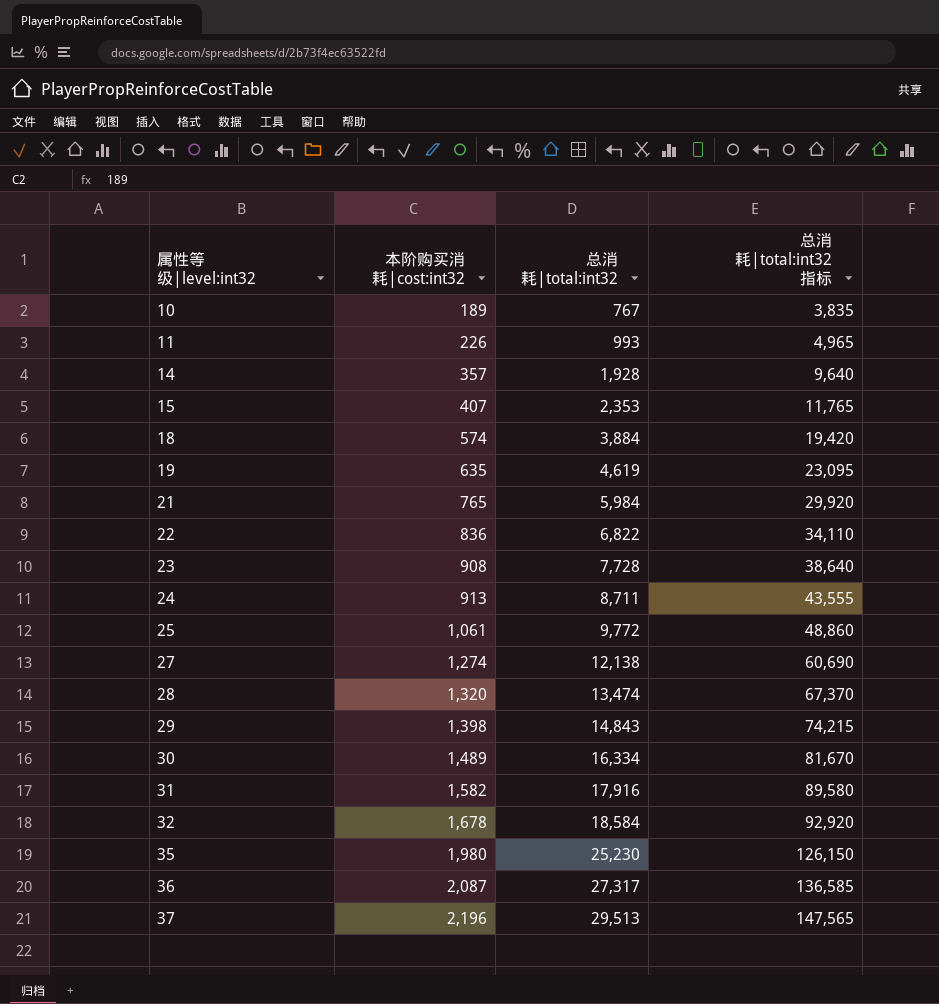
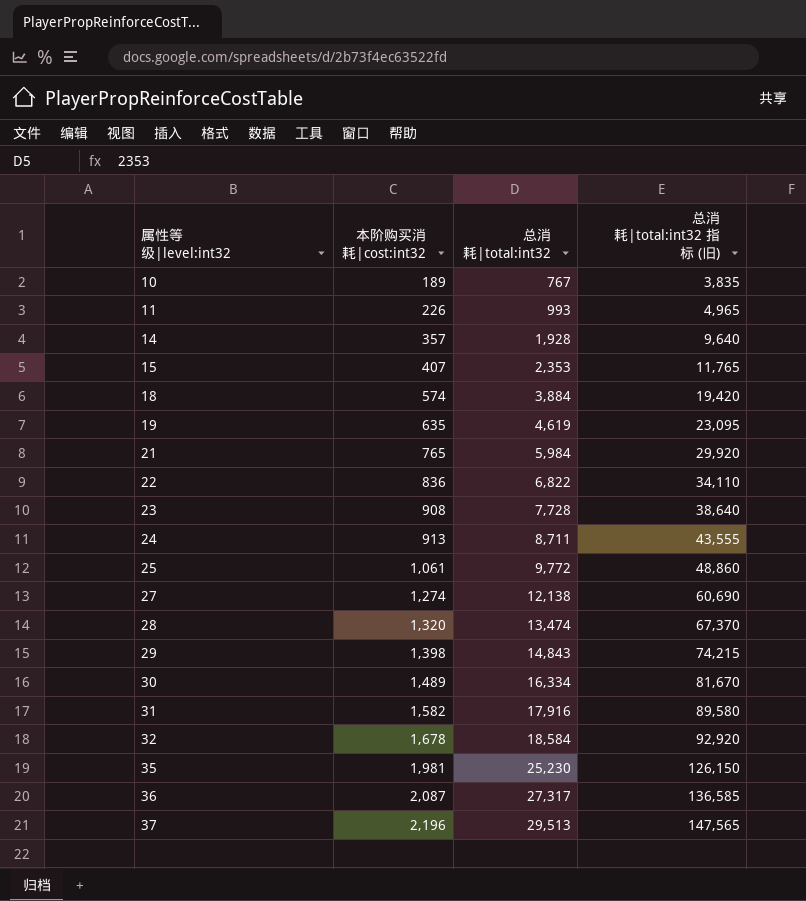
column name: 总消耗|total:int32 指标 -> 总消耗|total:int32 指标 (旧)
35 | 本阶购买消耗|cost:int32: 1,980 -> 1,981

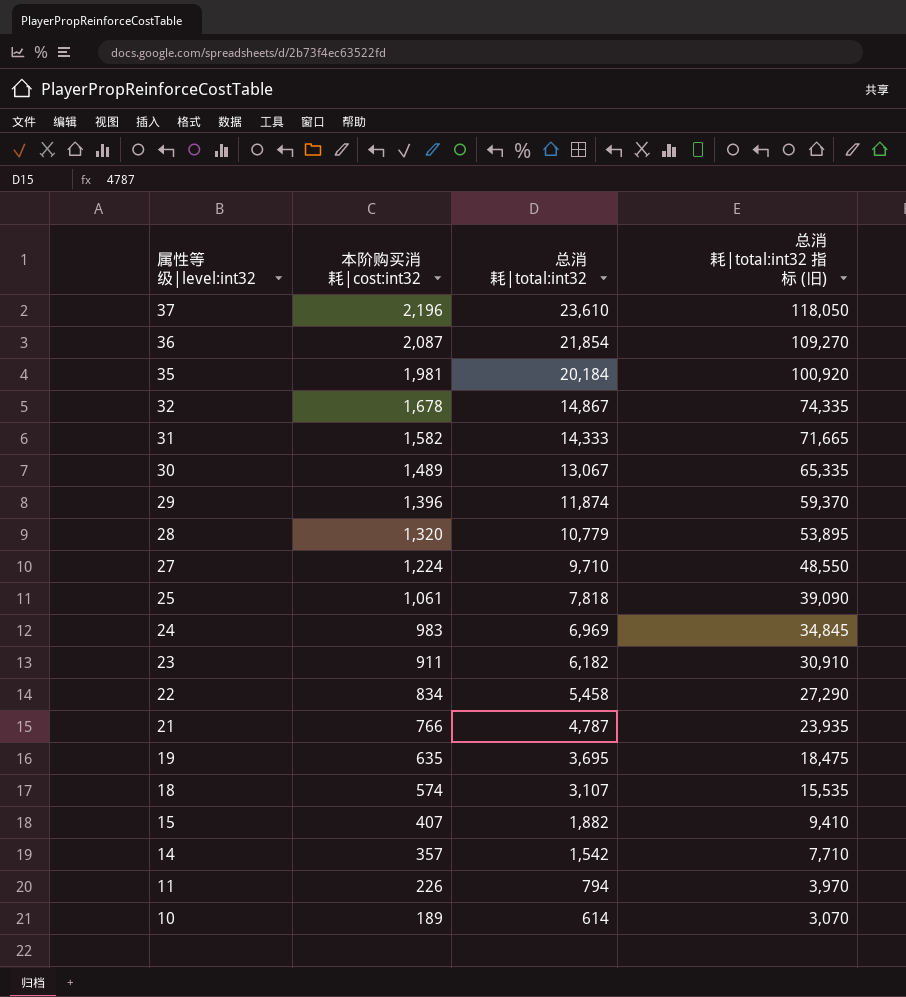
row order: 属性等级|level:int32 ascending -> 属性等级|level:int32 descending
37 | 总消耗|total:int32: 29,513 -> 23,610
37 | 总消耗|total:int32 指标 (旧): 147,565 -> 118,050
36 | 总消耗|total:int32: 27,317 -> 21,854
36 | 总消耗|total:int32 指标 (旧): 136,585 -> 109,270
35 | 总消耗|total:int32: 25,230 -> 20,184
35 | 总消耗|total:int32 指标 (旧): 126,150 -> 100,920
32 | 总消耗|total:int32: 18,584 -> 14,867
32 | 总消耗|total:int32 指标 (旧): 92,920 -> 74,335
31 | 总消耗|total:int32: 17,916 -> 14,333
31 | 总消耗|total:int32 指标 (旧): 89,580 -> 71,665
30 | 总消耗|total:int32: 16,334 -> 13,067
30 | 总消耗|total:int32 指标 (旧): 81,670 -> 65,335
29 | 本阶购买消耗|cost:int32: 1,398 -> 1,396
29 | 总消耗|total:int32: 14,843 -> 11,874
29 | 总消耗|total:int32 指标 (旧): 74,215 -> 59,370
28 | 总消耗|total:int32: 13,474 -> 10,779
28 | 总消耗|total:int32 指标 (旧): 67,370 -> 53,895
27 | 本阶购买消耗|cost:int32: 1,274 -> 1,224
27 | 总消耗|total:int32: 12,138 -> 9,710
27 | 总消耗|total:int32 指标 (旧): 60,690 -> 48,550
25 | 总消耗|total:int32: 9,772 -> 7,818
25 | 总消耗|total:int32 指标 (旧): 48,860 -> 39,090
24 | 本阶购买消耗|cost:int32: 913 -> 983
24 | 总消耗|total:int32: 8,711 -> 6,969
24 | 总消耗|total:int32 指标 (旧): 43,555 -> 34,845
23 | 本阶购买消耗|cost:int32: 908 -> 911
23 | 总消耗|total:int32: 7,728 -> 6,182
23 | 总消耗|total:int32 指标 (旧): 38,640 -> 30,910
22 | 本阶购买消耗|cost:int32: 836 -> 834
22 | 总消耗|total:int32: 6,822 -> 5,458
22 | 总消耗|total:int32 指标 (旧): 34,110 -> 27,290
21 | 本阶购买消耗|cost:int32: 765 -> 766
21 | 总消耗|total:int32: 5,984 -> 4,787
21 | 总消耗|total:int32 指标 (旧): 29,920 -> 23,935
19 | 总消耗|total:int32: 4,619 -> 3,695
19 | 总消耗|total:int32 指标 (旧): 23,095 -> 18,475
18 | 总消耗|total:int32: 3,884 -> 3,107
18 | 总消耗|total:int32 指标 (旧): 19,420 -> 15,535
15 | 总消耗|total:int32: 2,353 -> 1,882
15 | 总消耗|total:int32 指标 (旧): 11,765 -> 9,410
14 | 总消耗|total:int32: 1,928 -> 1,542
14 | 总消耗|total:int32 指标 (旧): 9,640 -> 7,710
11 | 总消耗|total:int32: 993 -> 794
11 | 总消耗|total:int32 指标 (旧): 4,965 -> 3,970
10 | 总消耗|total:int32: 767 -> 614
10 | 总消耗|total:int32 指标 (旧): 3,835 -> 3,070

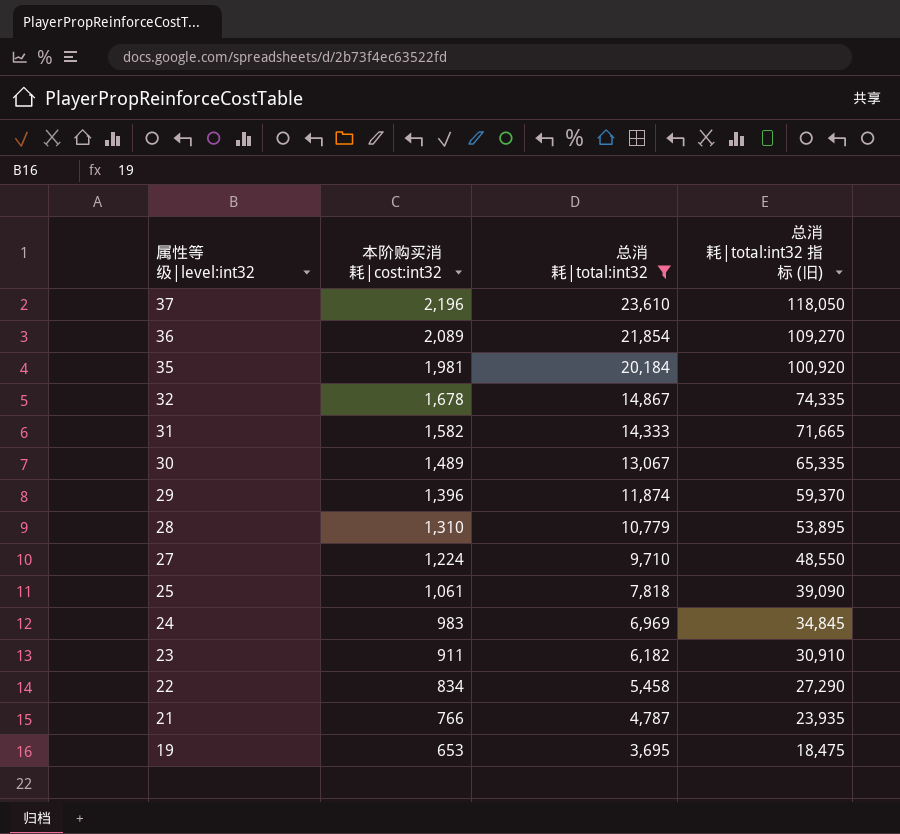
filter: none -> 总消耗|total:int32 >= 3,695
36 | 本阶购买消耗|cost:int32: 2,087 -> 2,089
28 | 本阶购买消耗|cost:int32: 1,320 -> 1,310
19 | 本阶购买消耗|cost:int32: 635 -> 653

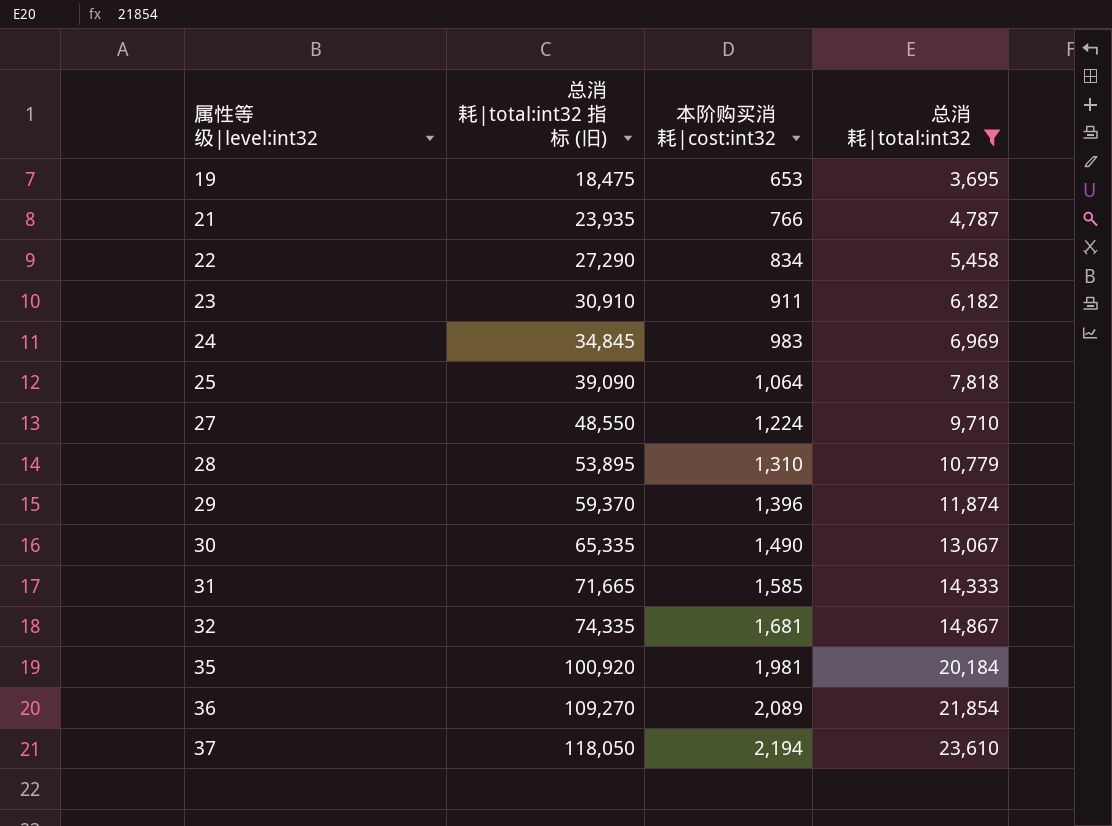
row order: 属性等级|level:int32 descending -> 属性等级|level:int32 ascending
column 总消耗|total:int32 指标 (旧) | position: 4 -> 2
25 | 本阶购买消耗|cost:int32: 1,061 -> 1,064
30 | 本阶购买消耗|cost:int32: 1,489 -> 1,490
31 | 本阶购买消耗|cost:int32: 1,582 -> 1,585
32 | 本阶购买消耗|cost:int32: 1,678 -> 1,681
37 | 本阶购买消耗|cost:int32: 2,196 -> 2,194

